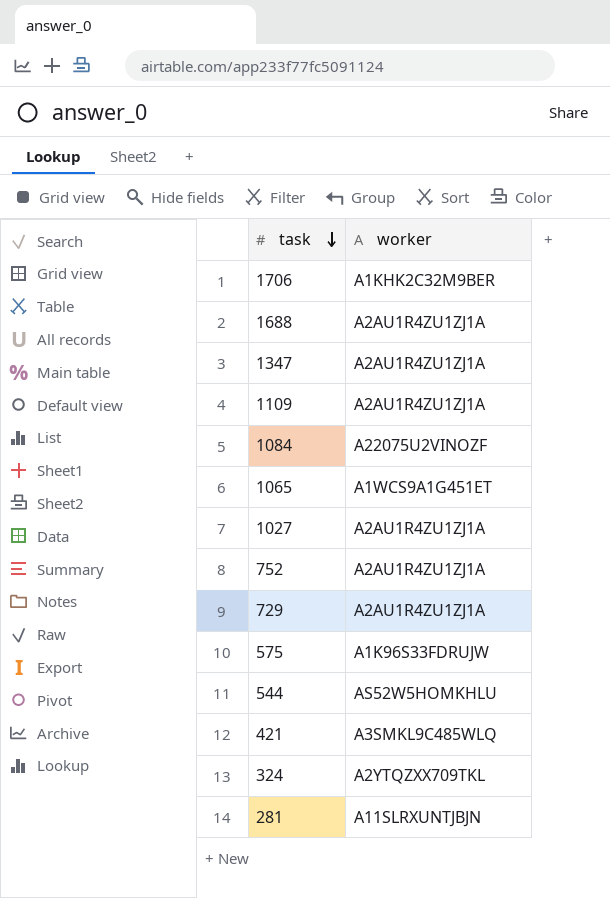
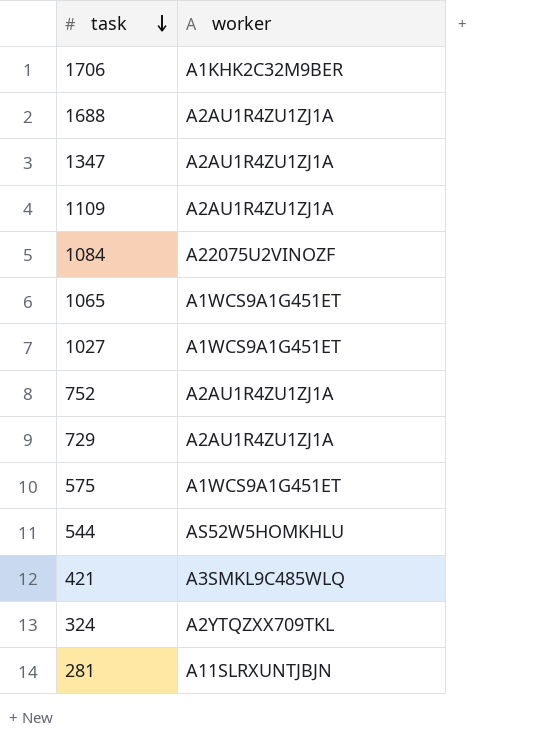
1027 | worker: A2AU1R4ZU1ZJ1A -> A1WCS9A1G451ET
575 | worker: A1K96S33FDRUJW -> A1WCS9A1G451ET

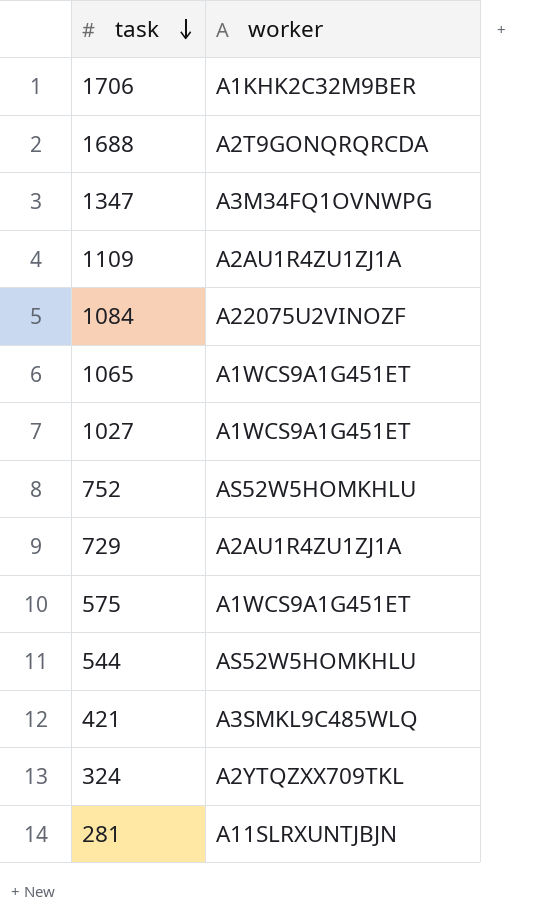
1688 | worker: A2AU1R4ZU1ZJ1A -> A2T9GONQRQRCDA
1347 | worker: A2AU1R4ZU1ZJ1A -> A3M34FQ1OVNWPG
752 | worker: A2AU1R4ZU1ZJ1A -> AS52W5HOMKHLU

